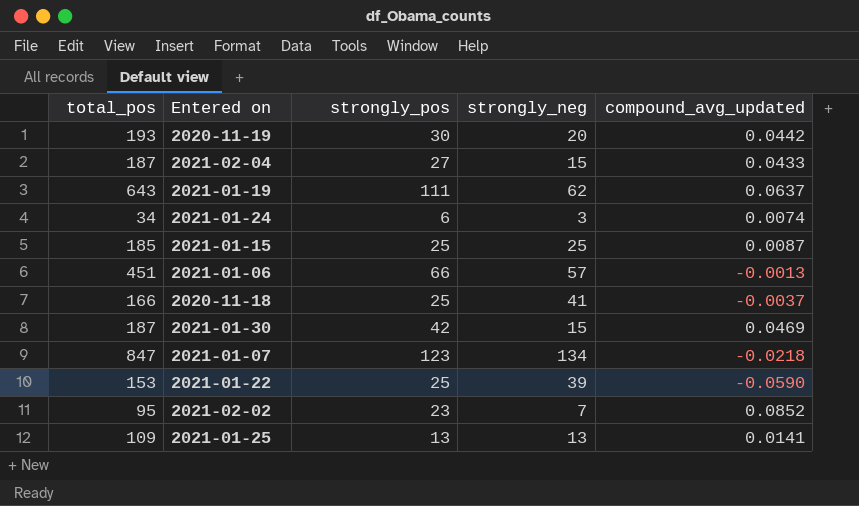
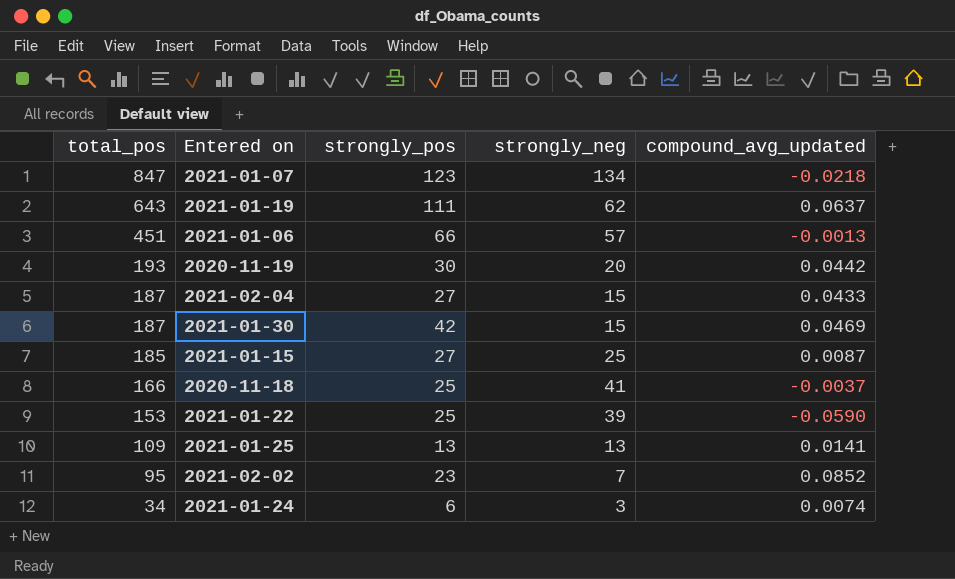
row order: none -> total_pos descending
2021-01-15 | strongly_pos: 25 -> 27

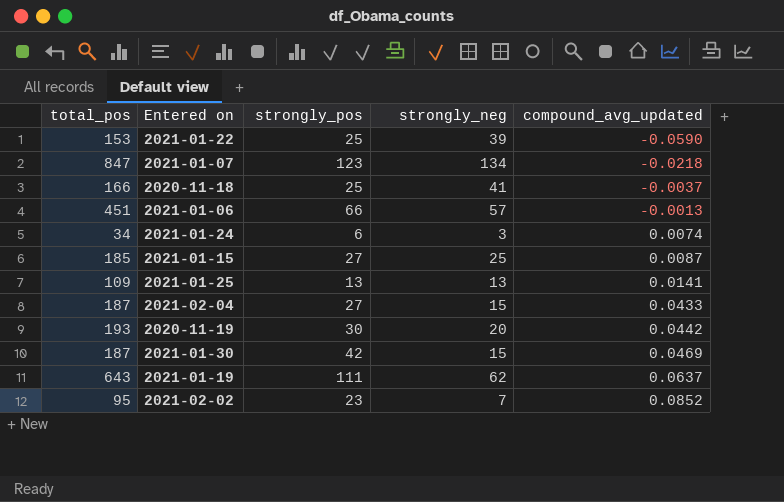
row order: total_pos descending -> compound_avg_updated ascending

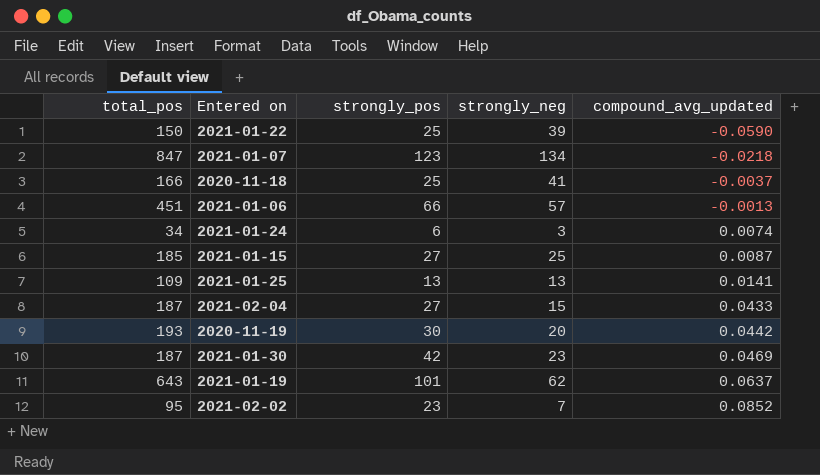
2021-01-22 | total_pos: 153 -> 150
2021-01-30 | strongly_neg: 15 -> 23
2021-01-19 | strongly_pos: 111 -> 101

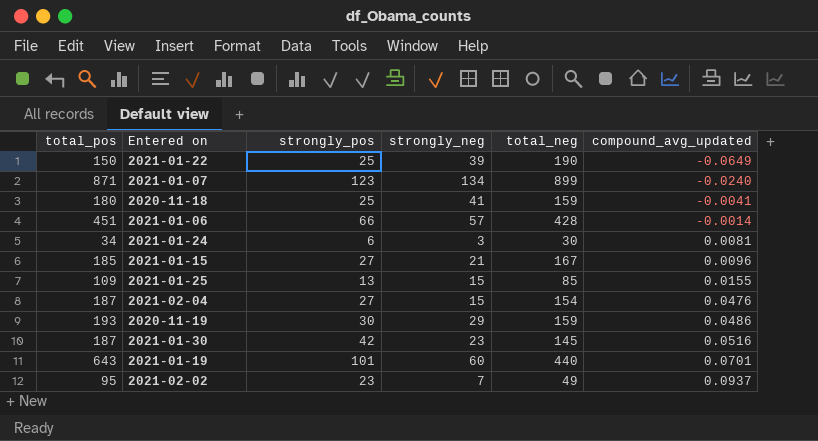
column total_neg | position: none -> 5
2021-01-22 | compound_avg_updated: -0.0590 -> -0.0649
2021-01-07 | total_pos: 847 -> 871
2021-01-07 | compound_avg_updated: -0.0218 -> -0.0240
2020-11-18 | total_pos: 166 -> 180
2020-11-18 | compound_avg_updated: -0.0037 -> -0.0041
2021-01-06 | compound_avg_updated: -0.0013 -> -0.0014
2021-01-24 | compound_avg_updated: 0.0074 -> 0.0081
2021-01-15 | strongly_neg: 25 -> 21
2021-01-15 | compound_avg_updated: 0.0087 -> 0.0096
2021-01-25 | strongly_neg: 13 -> 15
2021-01-25 | compound_avg_updated: 0.0141 -> 0.0155
2021-02-04 | compound_avg_updated: 0.0433 -> 0.0476
2020-11-19 | strongly_neg: 20 -> 29
2020-11-19 | compound_avg_updated: 0.0442 -> 0.0486
2021-01-30 | compound_avg_updated: 0.0469 -> 0.0516
2021-01-19 | strongly_neg: 62 -> 60
2021-01-19 | compound_avg_updated: 0.0637 -> 0.0701
2021-02-02 | compound_avg_updated: 0.0852 -> 0.0937

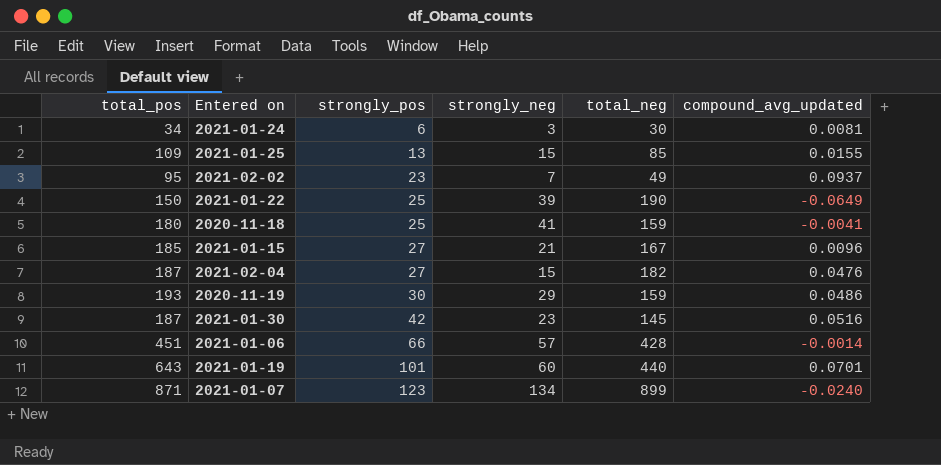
row order: compound_avg_updated ascending -> strongly_pos ascending
2021-02-04 | total_neg: 154 -> 182

